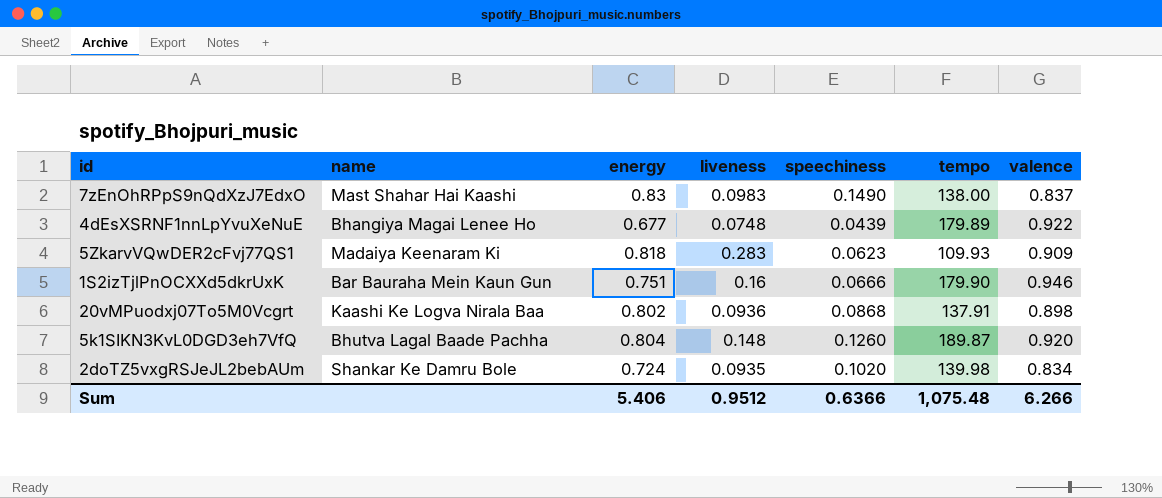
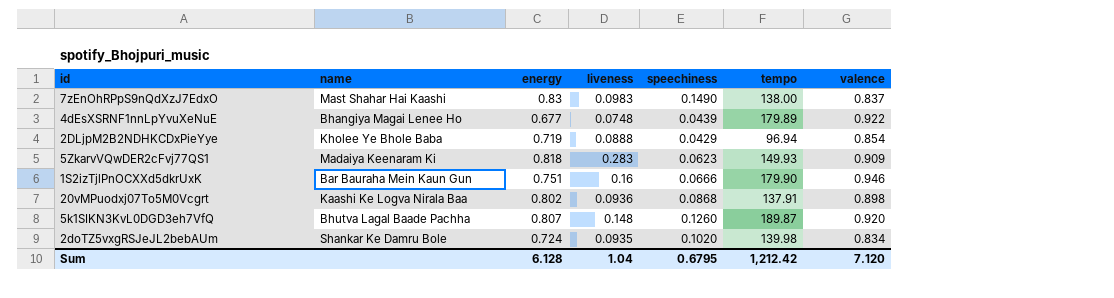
row 2DLjpM2B2NDHKCDxPieYye: none -> Kholee Ye Bhole Baba | 0.719 | 0.0888 | 0.0429 | 96.94 | 0.854
5ZkarvVQwDER2cFvj77QS1 | tempo: 109.93 -> 149.93
5k1SIKN3KvL0DGD3eh7VfQ | energy: 0.804 -> 0.807
Sum | energy: 5.406 -> 6.128
Sum | liveness: 0.9512 -> 1.04
Sum | speechiness: 0.6366 -> 0.6795
Sum | tempo: 1,075.48 -> 1,212.42
Sum | valence: 6.266 -> 7.120

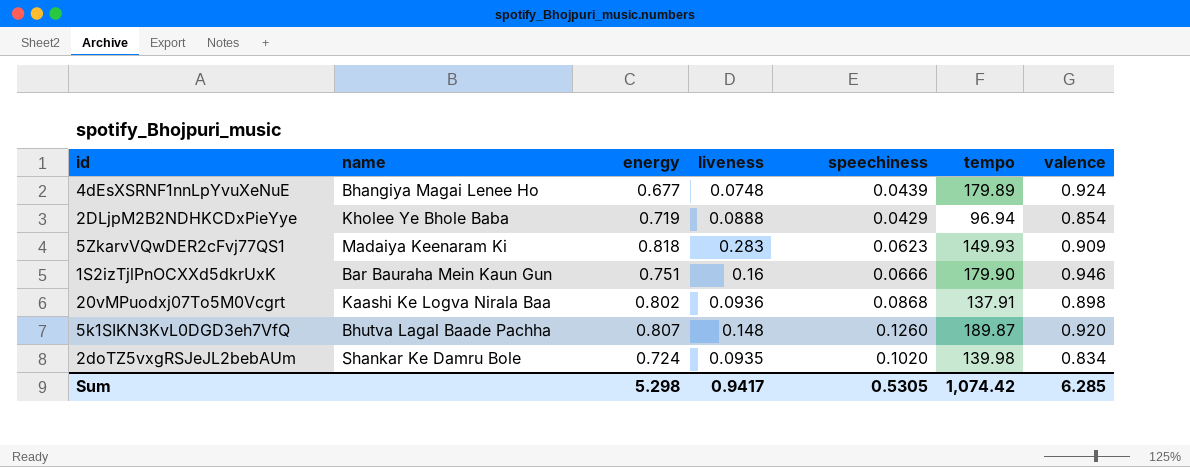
row 7zEnOhRPpS9nQdXzJ7EdxO: Mast Shahar Hai Kaashi | 0.83 | 0.0983 | 0.1490 | 138.00 | 0.837 -> none
4dEsXSRNF1nnLpYvuXeNuE | valence: 0.922 -> 0.924
Sum | energy: 6.128 -> 5.298
Sum | liveness: 1.04 -> 0.9417
Sum | speechiness: 0.6795 -> 0.5305
Sum | tempo: 1,212.42 -> 1,074.42
Sum | valence: 7.120 -> 6.285

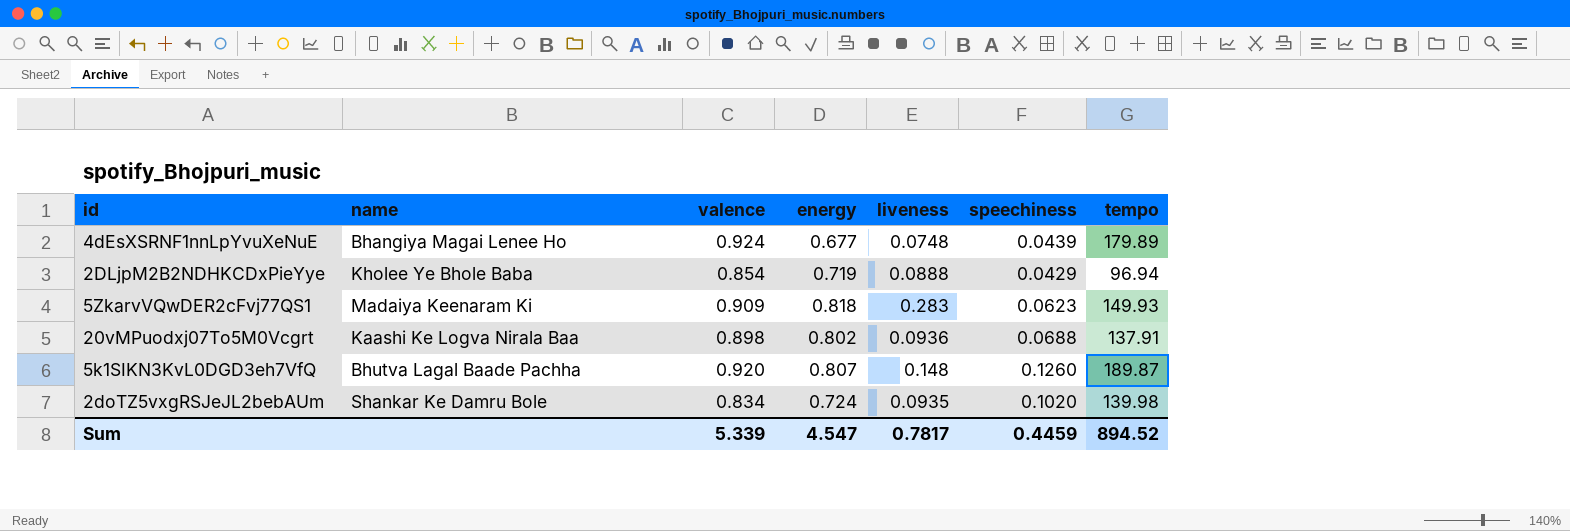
column valence | position: 7 -> 3
row 1S2izTjlPnOCXXd5dkrUxK: Bar Bauraha Mein Kaun Gun | 0.751 | 0.16 | 0.0666 | 179.90 | 0.946 -> none
20vMPuodxj07To5M0Vcgrt | speechiness: 0.0868 -> 0.0688
Sum | valence: 6.285 -> 5.339
Sum | energy: 5.298 -> 4.547
Sum | liveness: 0.9417 -> 0.7817
Sum | speechiness: 0.5305 -> 0.4459
Sum | tempo: 1,074.42 -> 894.52

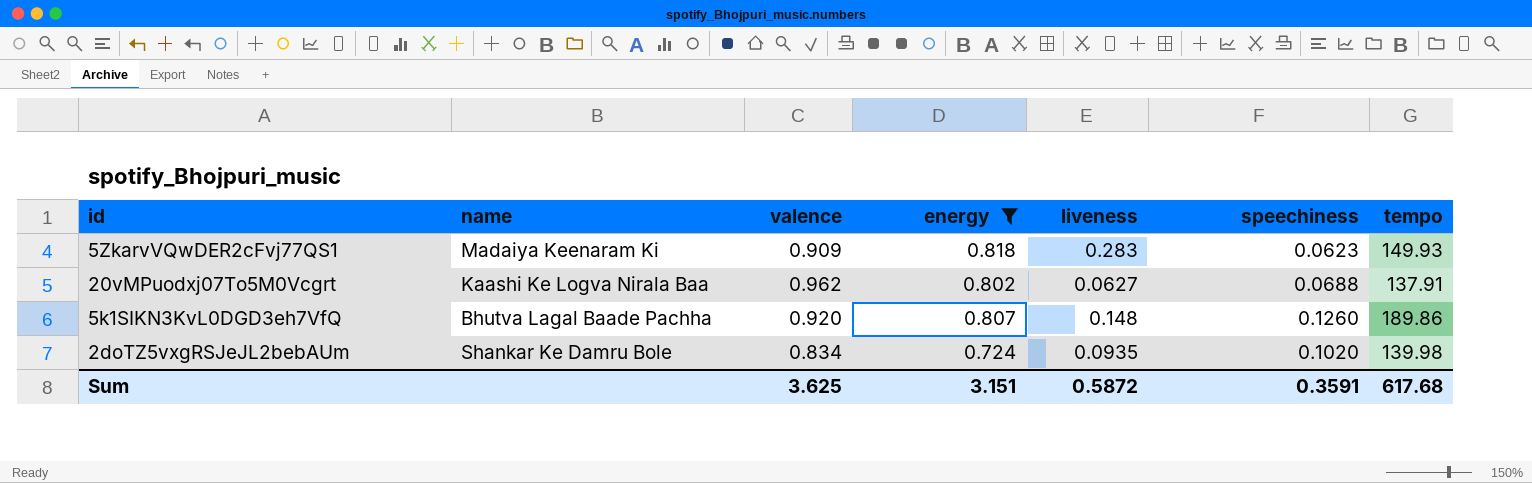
filter: none -> energy >= 0.724
20vMPuodxj07To5M0Vcgrt | valence: 0.898 -> 0.962
20vMPuodxj07To5M0Vcgrt | liveness: 0.0936 -> 0.0627
5k1SIKN3KvL0DGD3eh7VfQ | tempo: 189.87 -> 189.86
Sum | valence: 5.339 -> 3.625
Sum | energy: 4.547 -> 3.151
Sum | liveness: 0.7817 -> 0.5872
Sum | speechiness: 0.4459 -> 0.3591
Sum | tempo: 894.52 -> 617.68

